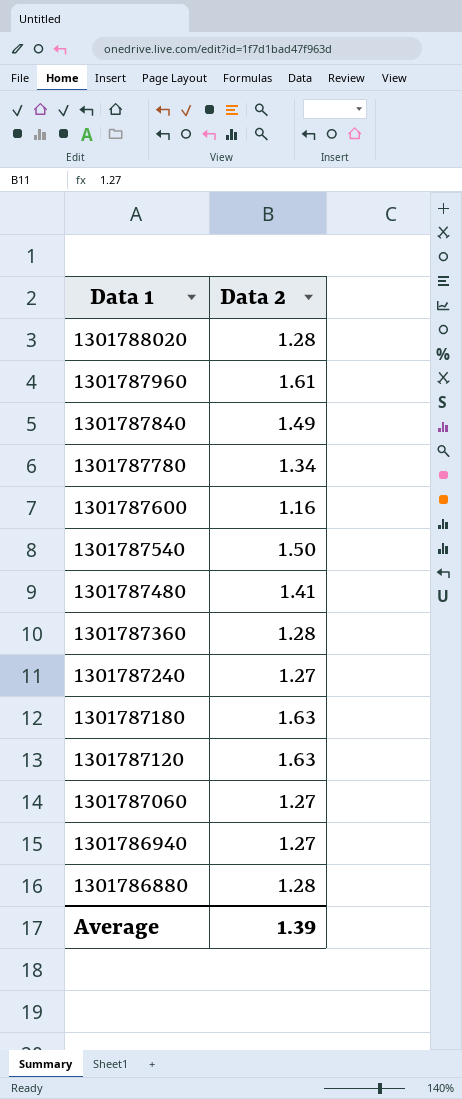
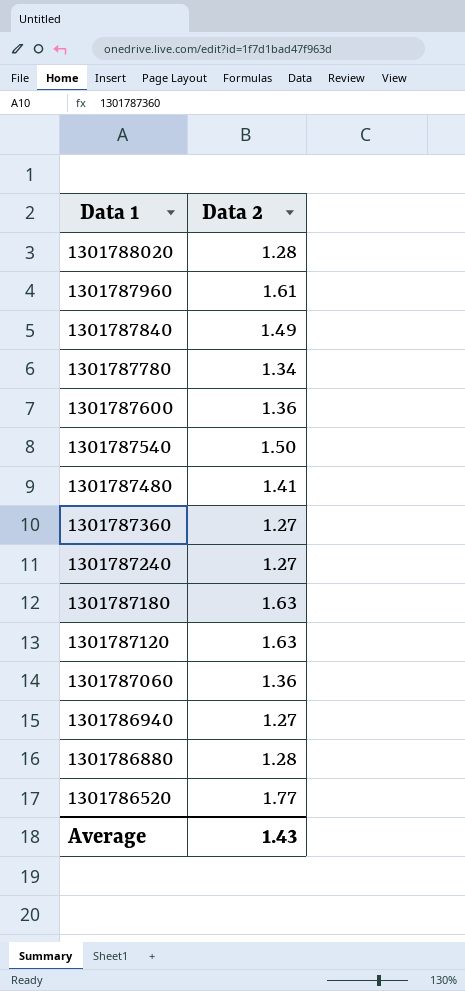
1301787600 | Data 2: 1.16 -> 1.36
1301787360 | Data 2: 1.28 -> 1.27
1301787060 | Data 2: 1.27 -> 1.36
row 1301786520: none -> 1.77
Average | Data 2: 1.39 -> 1.43

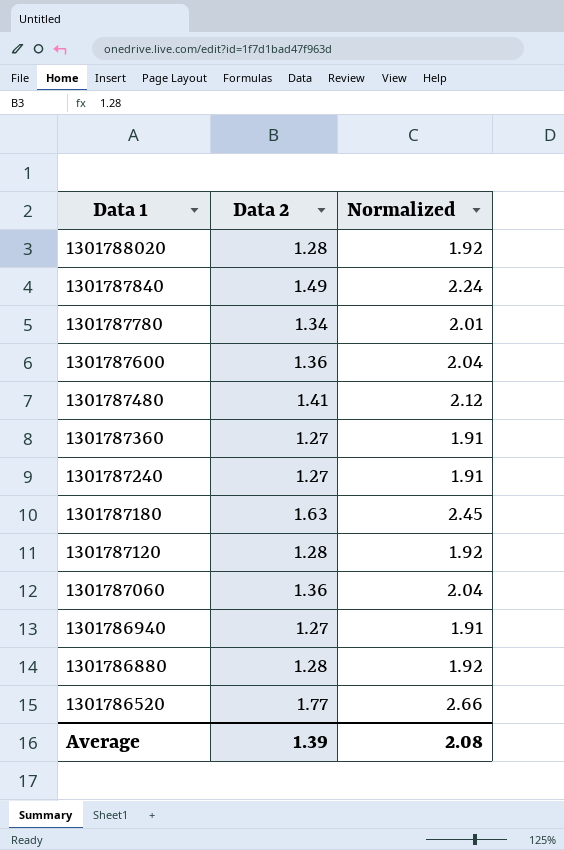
column Normalized | formula: none -> [Data 2] * 1.5
row 1301787960: 1.61 -> none
row 1301787540: 1.50 -> none
1301787120 | Data 2: 1.63 -> 1.28
Average | Data 2: 1.43 -> 1.39

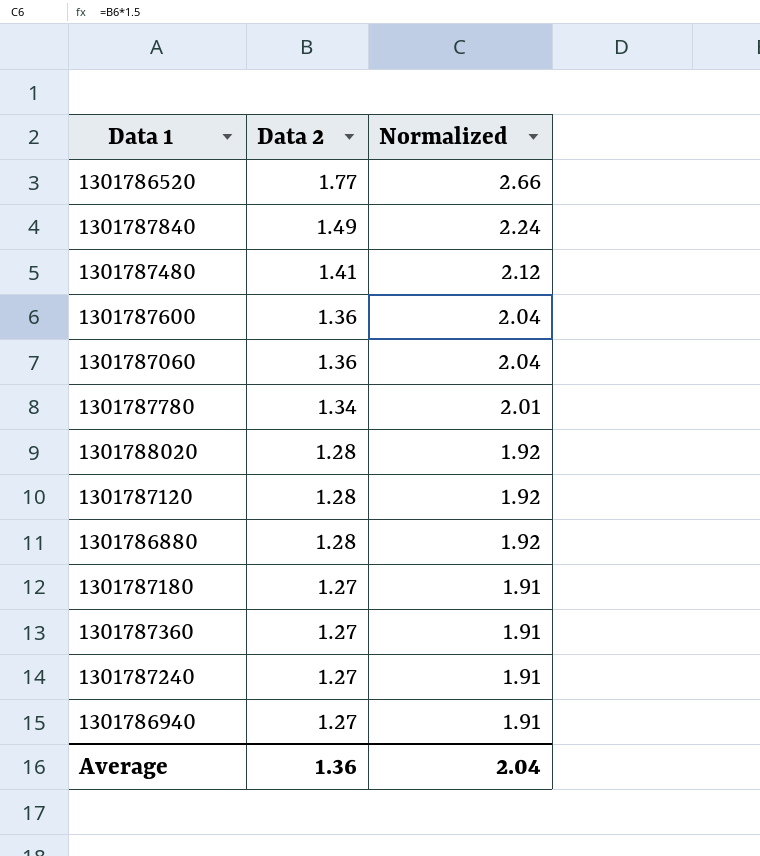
row order: Data 1 descending -> Data 2 descending
1301787180 | Data 2: 1.63 -> 1.27
1301787180 | Normalized: 2.45 -> 1.91
Average | Data 2: 1.39 -> 1.36
Average | Normalized: 2.08 -> 2.04

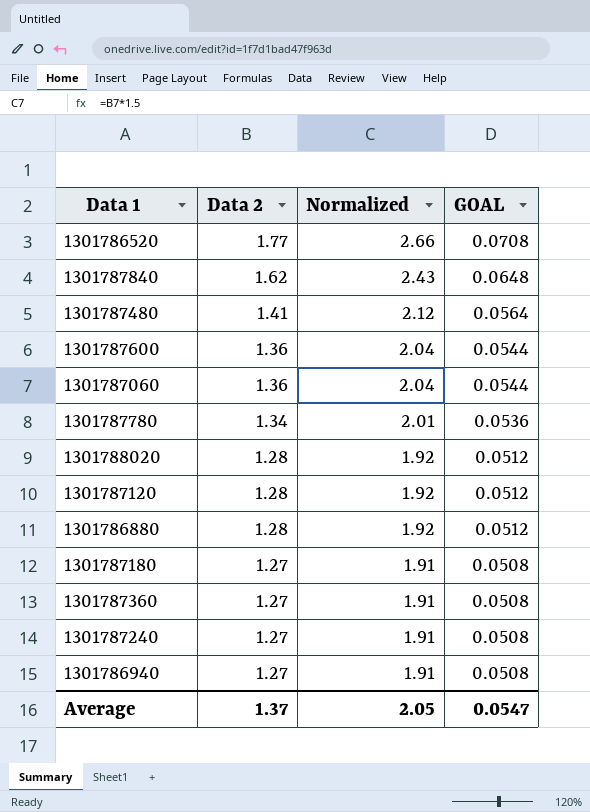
column GOAL | formula: none -> [Data 2] * 0.04
1301787840 | Data 2: 1.49 -> 1.62
1301787840 | Normalized: 2.24 -> 2.43
Average | Data 2: 1.36 -> 1.37
Average | Normalized: 2.04 -> 2.05

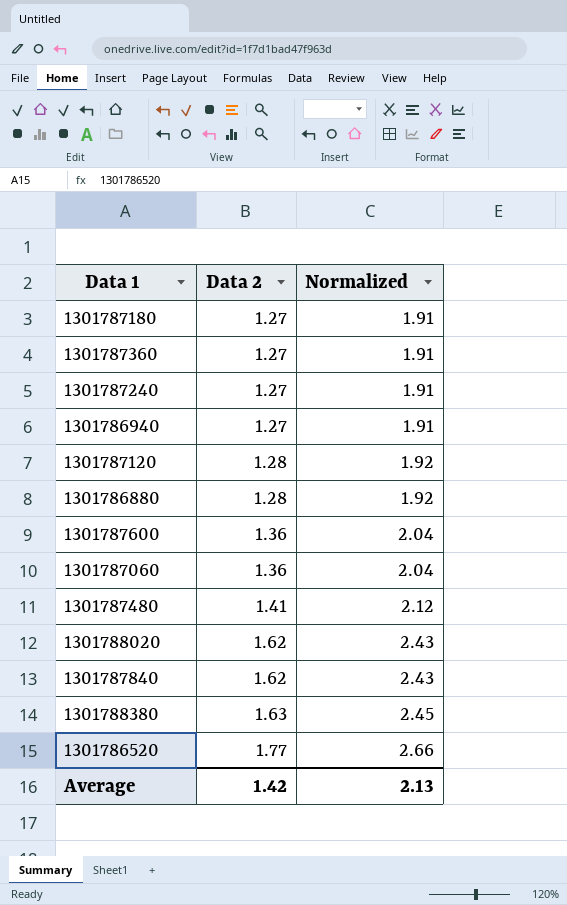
row order: Data 2 descending -> Data 2 ascending
column GOAL | formula: [Data 2] * 0.04 -> none
row 1301787780: 1.34 | 2.01 | 0.0536 -> none
1301788020 | Data 2: 1.28 -> 1.62
1301788020 | Normalized: 1.92 -> 2.43
row 1301788380: none -> 1.63 | 2.45
Average | Data 2: 1.37 -> 1.42
Average | Normalized: 2.05 -> 2.13

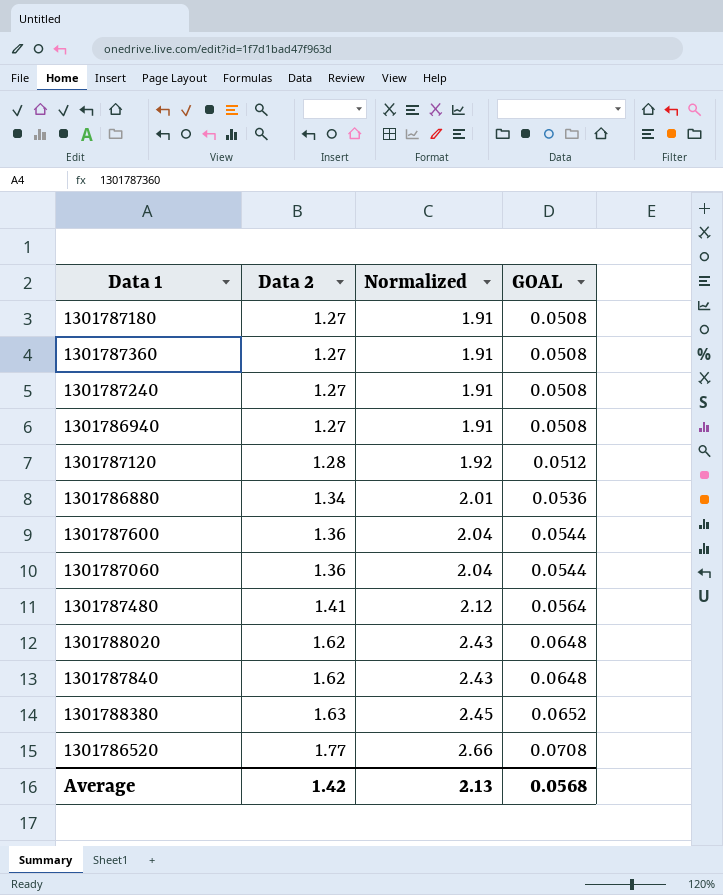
column GOAL | formula: none -> [Data 2] * 0.04
1301786880 | Data 2: 1.28 -> 1.34
1301786880 | Normalized: 1.92 -> 2.01

